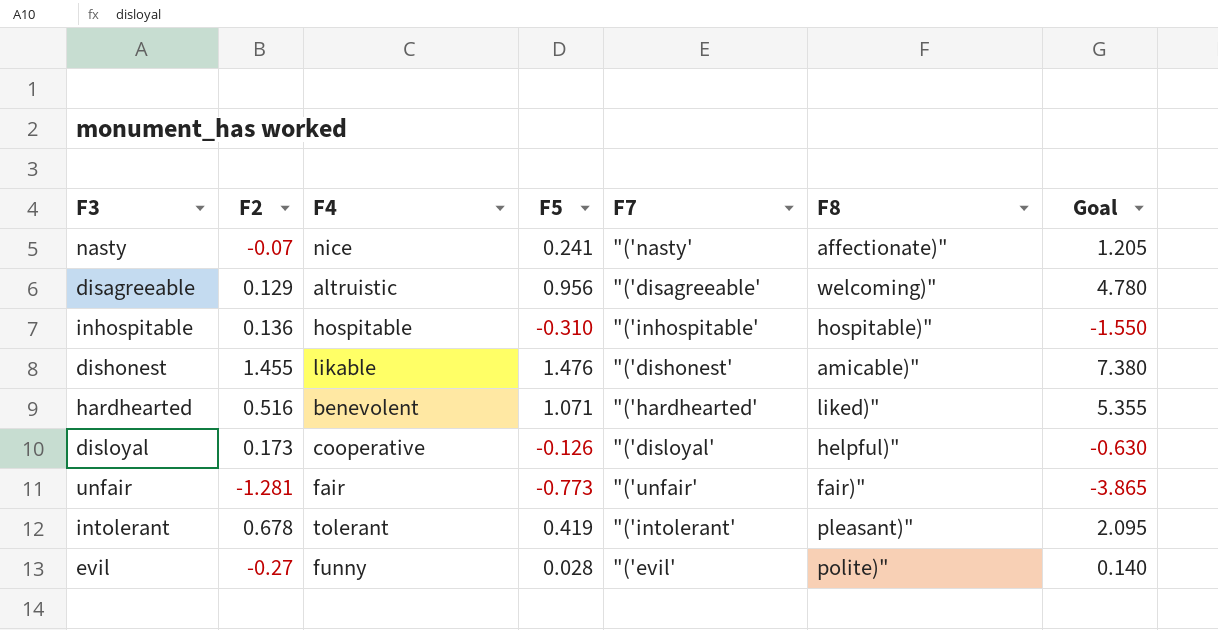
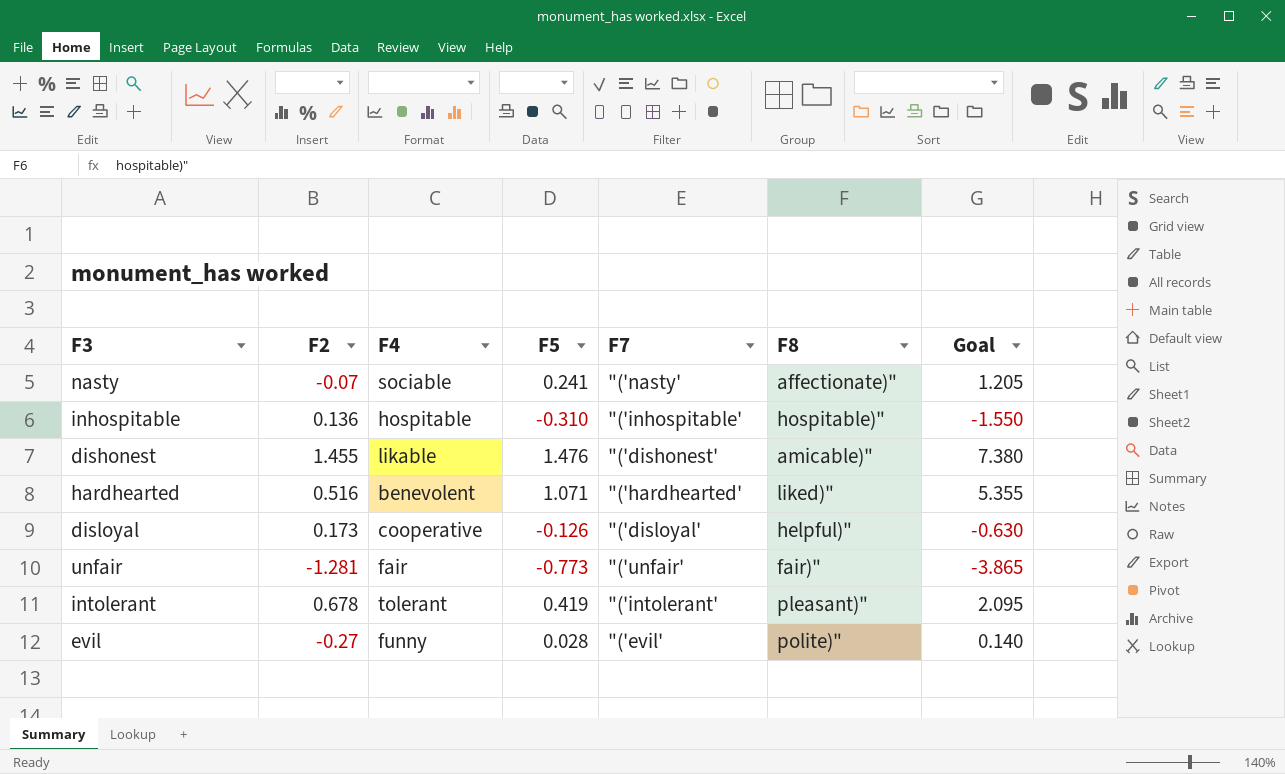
row disagreeable: 0.129 | altruistic | 0.956 | "('disagreeable' | welcoming)" | 4.780 -> none
nasty | F4: nice -> sociable

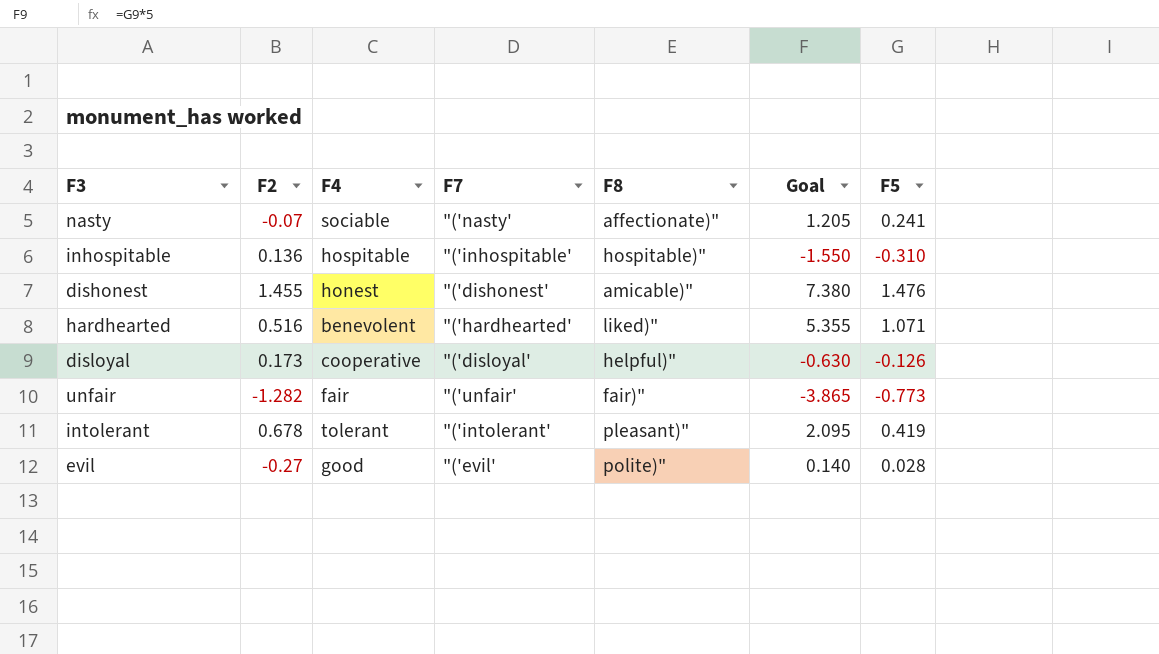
column F5 | position: 4 -> 7
dishonest | F4: likable -> honest
unfair | F2: -1.281 -> -1.282
evil | F4: funny -> good

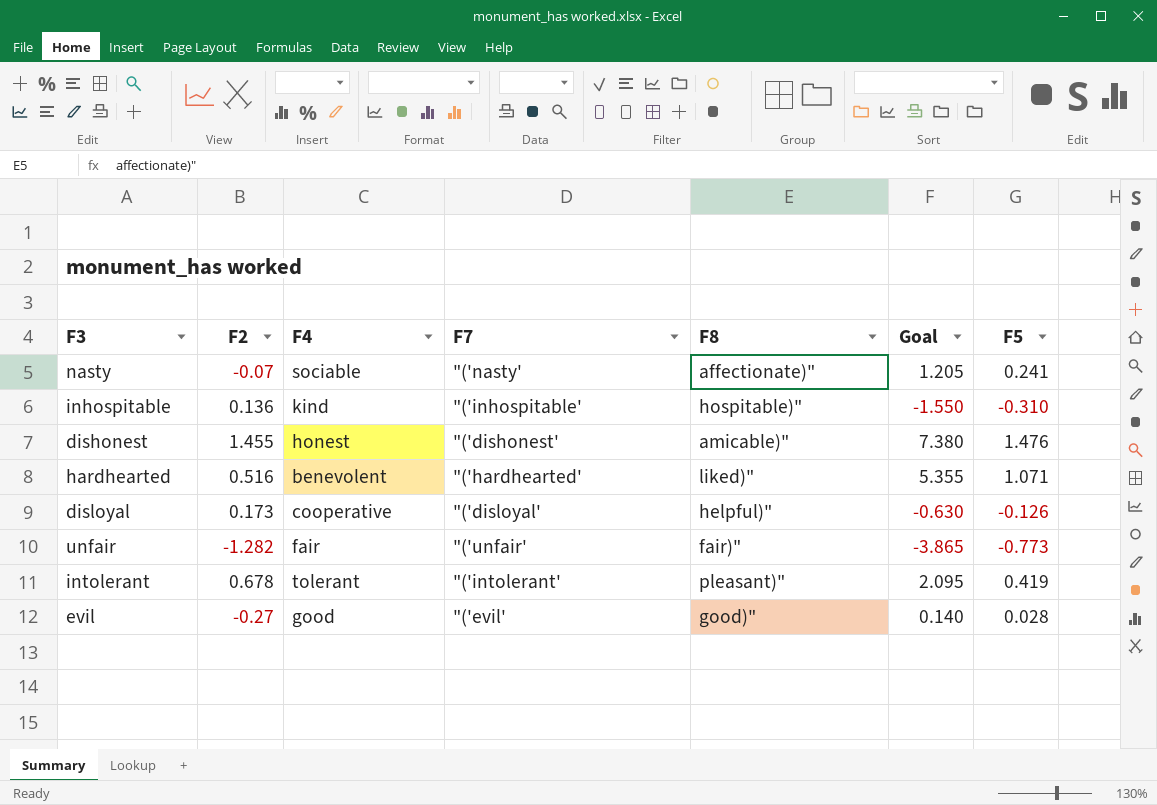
inhospitable | F4: hospitable -> kind
evil | F8: polite)" -> good)"

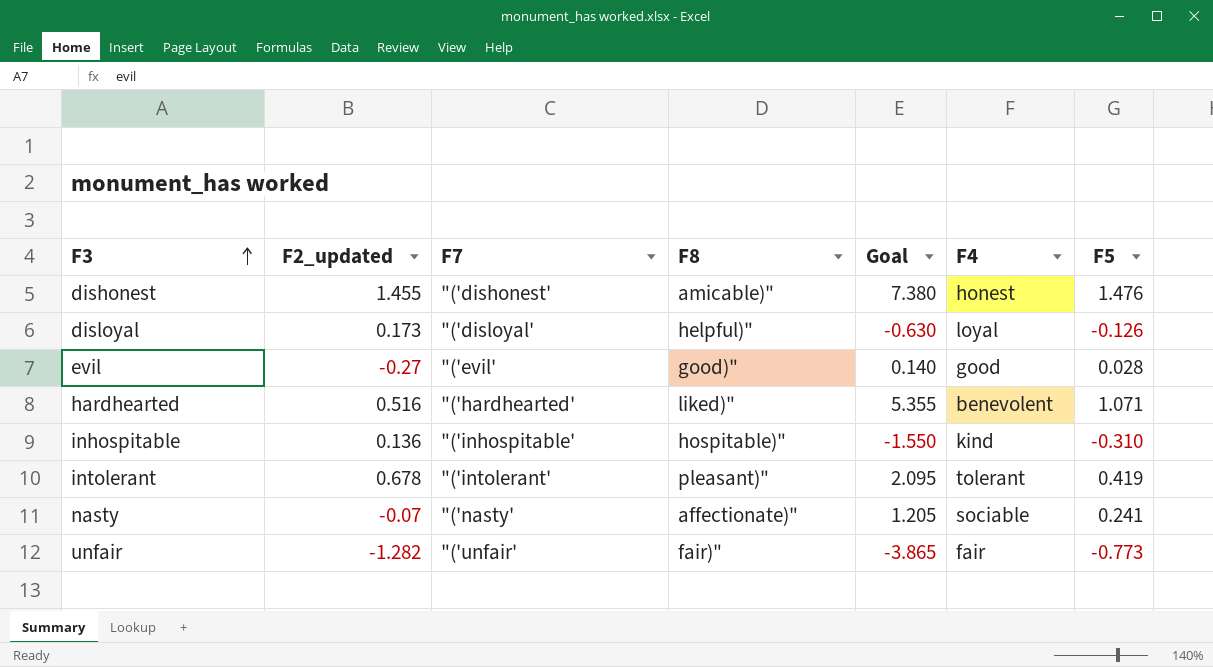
row order: none -> F3 ascending
column name: F2 -> F2_updated
column F4 | position: 3 -> 6
disloyal | F4: cooperative -> loyal

